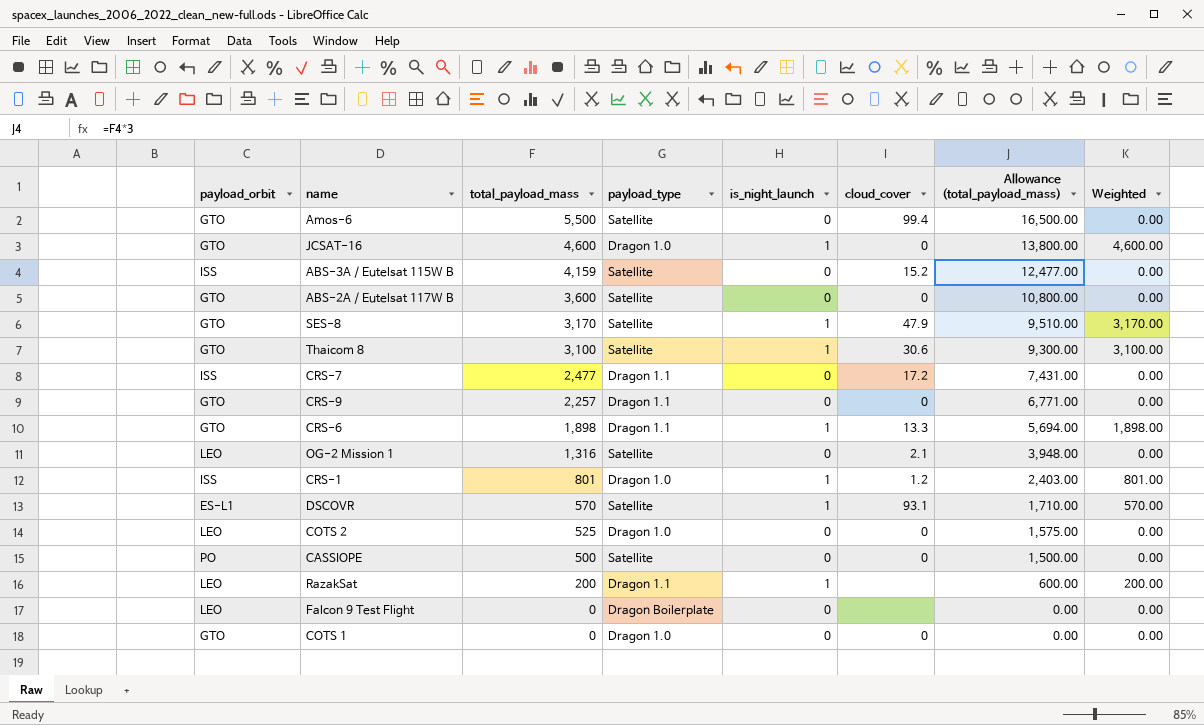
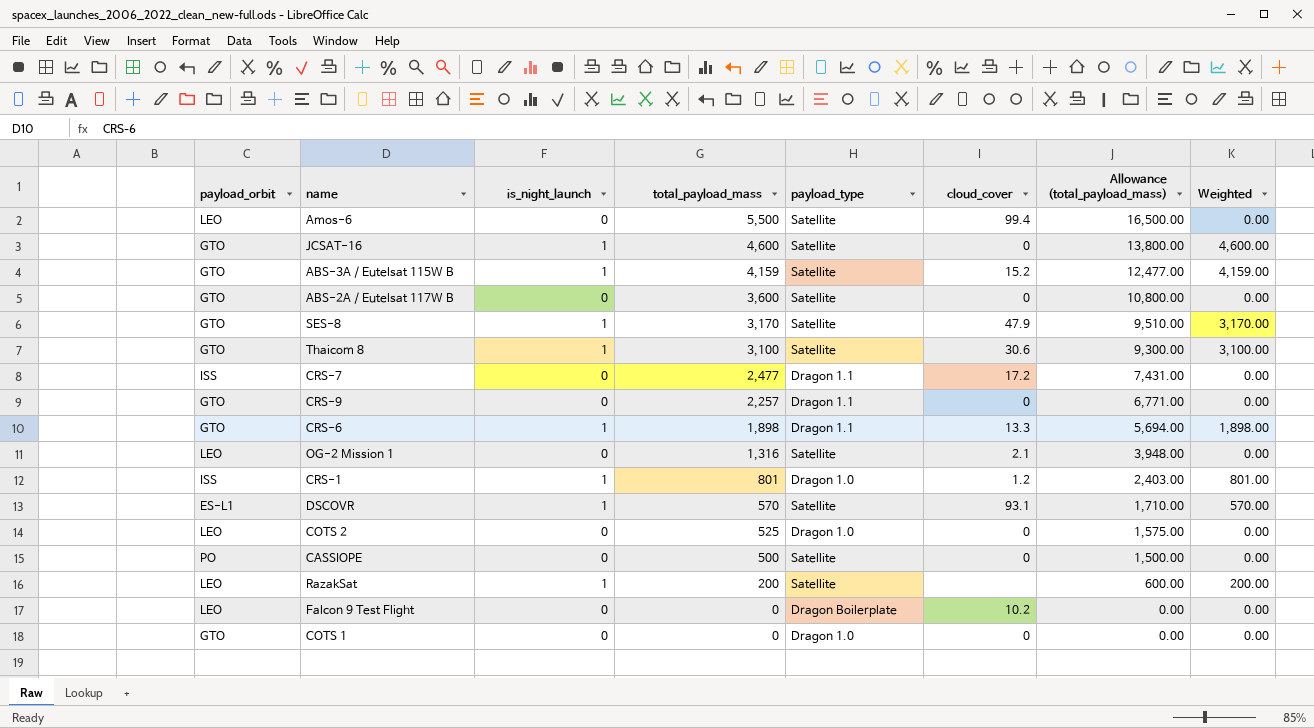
column is_night_launch | position: 5 -> 3
Amos-6 | payload_orbit: GTO -> LEO
JCSAT-16 | payload_type: Dragon 1.0 -> Satellite
ABS-3A / Eutelsat 115W B | payload_orbit: ISS -> GTO
ABS-3A / Eutelsat 115W B | is_night_launch: 0 -> 1
ABS-3A / Eutelsat 115W B | Weighted: 0.00 -> 4,159.00
RazakSat | payload_type: Dragon 1.1 -> Satellite
Falcon 9 Test Flight | cloud_cover: none -> 10.2

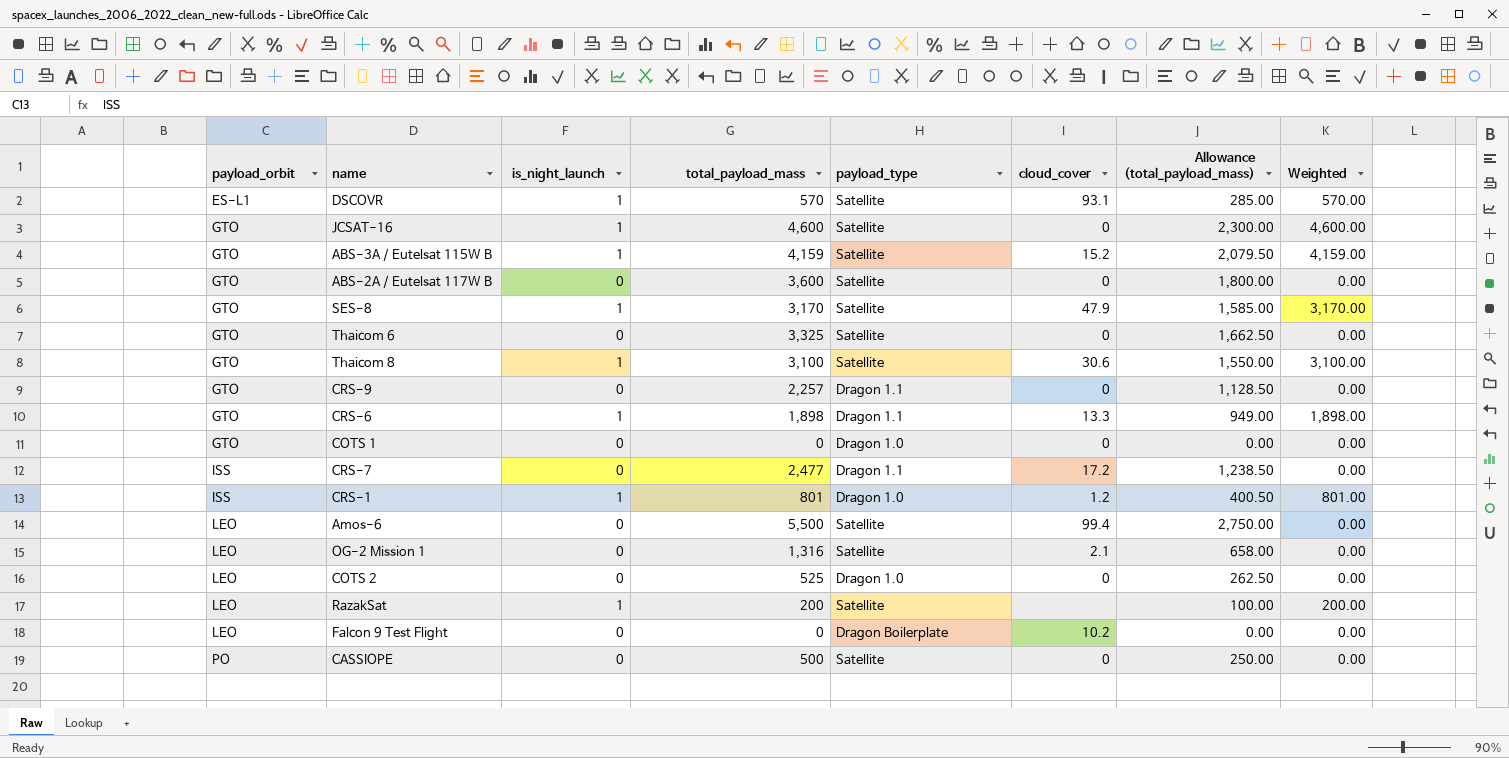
row order: total_payload_mass descending -> payload_orbit ascending
column Allowance (total_payload_mass) | formula: [total_payload_mass] * 3 -> [total_payload_mass] * 0.5
row Thaicom 6: none -> GTO | 0 | 3,325 | Satellite | 0 | 1,662.50 | 0.00

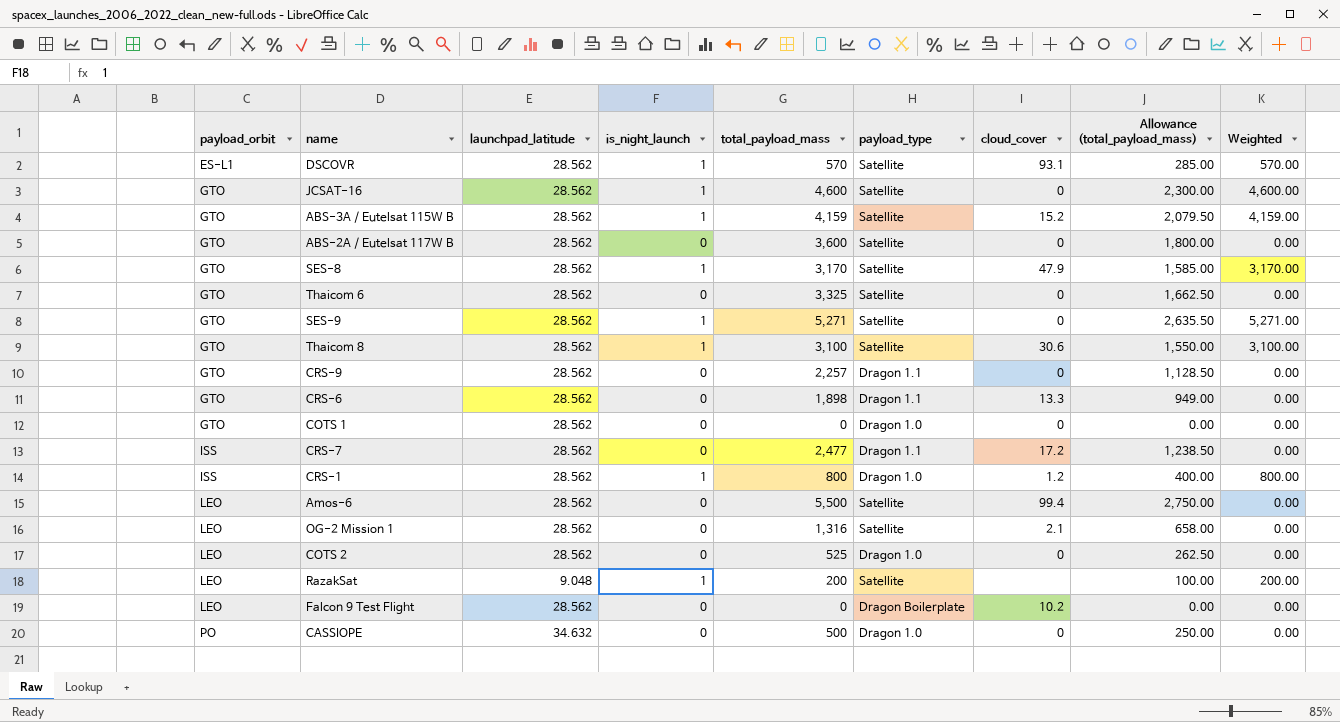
column launchpad_latitude | position: none -> 3
row SES-9: none -> GTO | 28.562 | 1 | 5,271 | Satellite | 0 | 2,635.50 | 5,271.00
CRS-6 | is_night_launch: 1 -> 0
CRS-6 | Weighted: 1,898.00 -> 0.00
CRS-1 | total_payload_mass: 801 -> 800
CRS-1 | Allowance (total_payload_mass): 400.50 -> 400.00
CRS-1 | Weighted: 801.00 -> 800.00
CASSIOPE | payload_type: Satellite -> Dragon 1.0

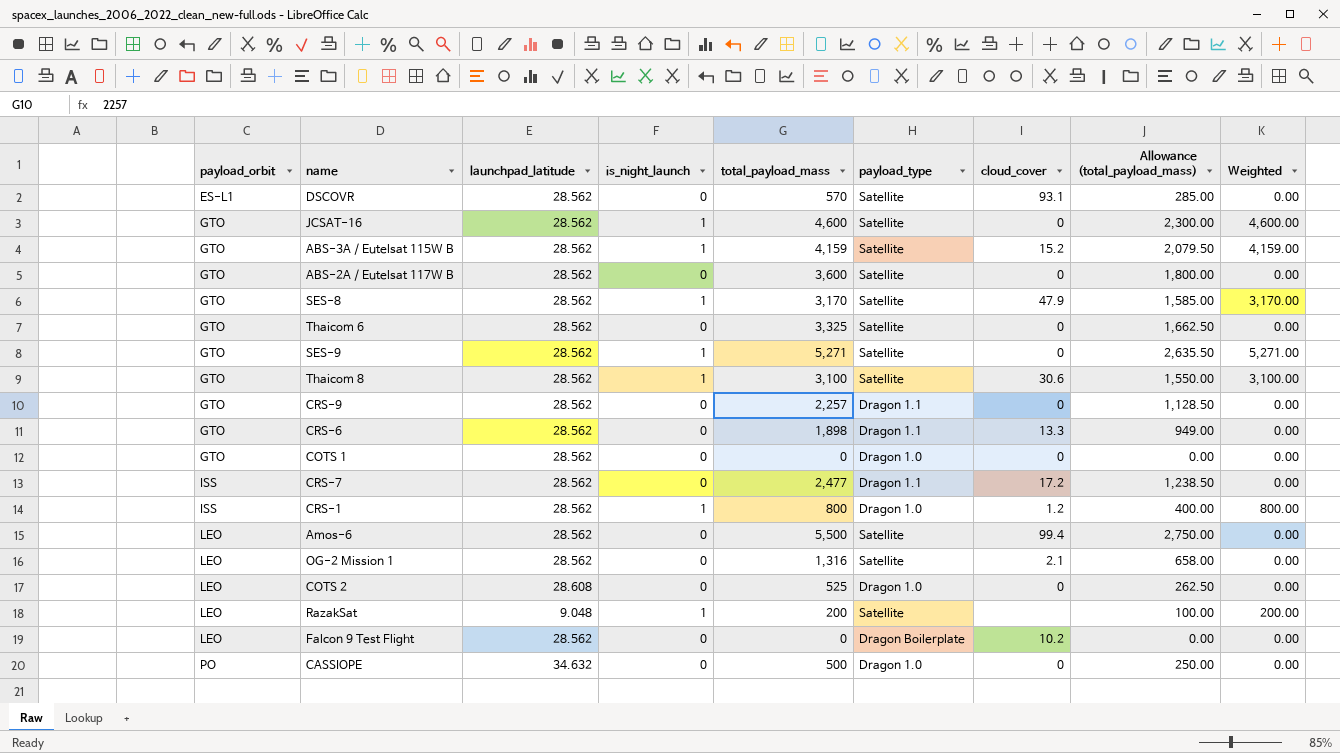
DSCOVR | is_night_launch: 1 -> 0
DSCOVR | Weighted: 570.00 -> 0.00
COTS 2 | launchpad_latitude: 28.562 -> 28.608

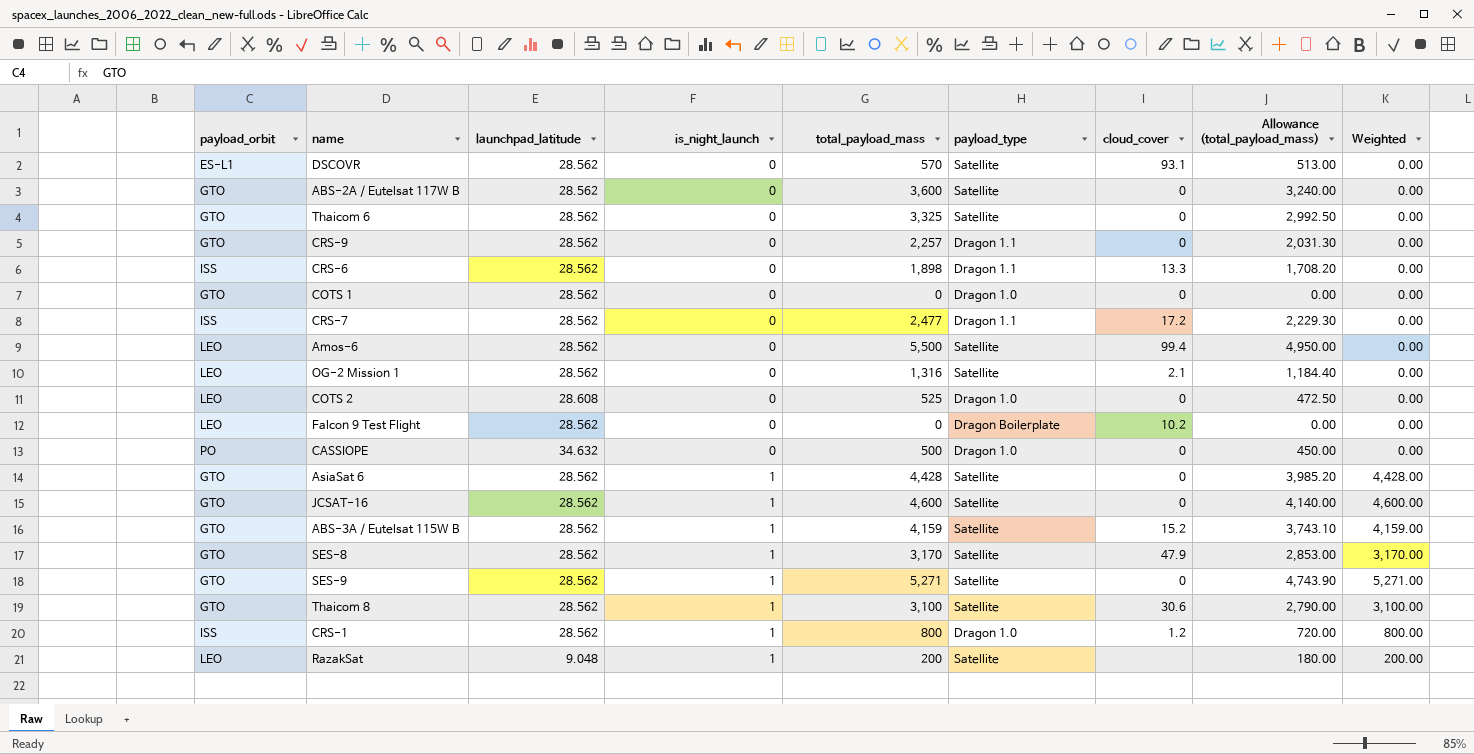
row order: payload_orbit ascending -> is_night_launch ascending
column Allowance (total_payload_mass) | formula: [total_payload_mass] * 0.5 -> [total_payload_mass] * 0.9
CRS-6 | payload_orbit: GTO -> ISS
row AsiaSat 6: none -> GTO | 28.562 | 1 | 4,428 | Satellite | 0 | 3,985.20 | 4,428.00

